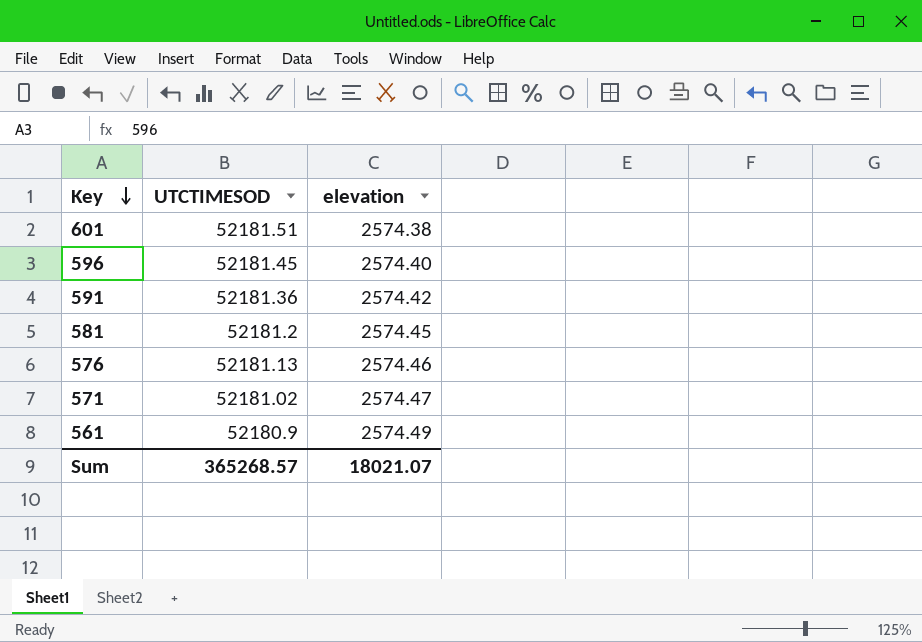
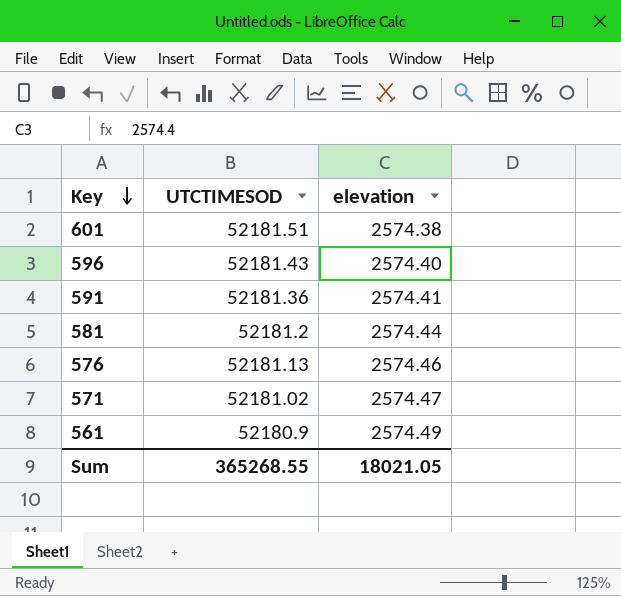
596 | UTCTIMESOD: 52181.45 -> 52181.43
591 | elevation: 2574.42 -> 2574.41
581 | elevation: 2574.45 -> 2574.44
Sum | UTCTIMESOD: 365268.57 -> 365268.55
Sum | elevation: 18021.07 -> 18021.05

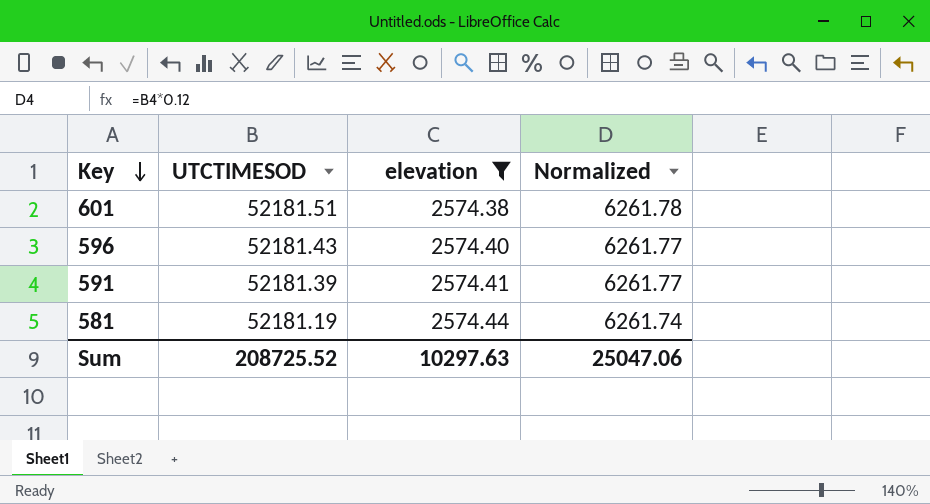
filter: none -> elevation <= 2574.44
column Normalized | formula: none -> [UTCTIMESOD] * 0.12
591 | UTCTIMESOD: 52181.36 -> 52181.39
581 | UTCTIMESOD: 52181.2 -> 52181.19
Sum | UTCTIMESOD: 365268.55 -> 208725.52
Sum | elevation: 18021.05 -> 10297.63

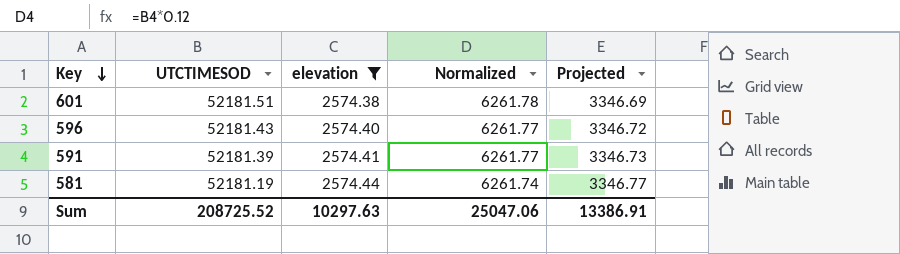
column Projected | formula: none -> [elevation] * 1.3

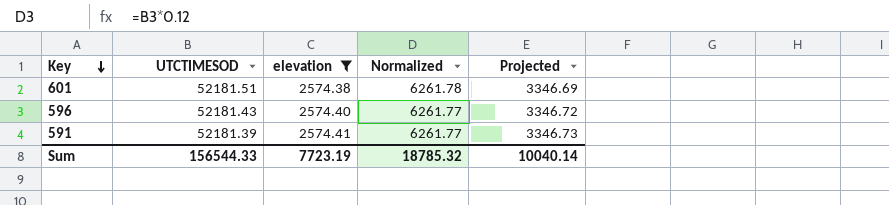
row 581: 52181.19 | 2574.44 | 6261.74 | 3346.77 -> none
Sum | UTCTIMESOD: 208725.52 -> 156544.33
Sum | elevation: 10297.63 -> 7723.19
Sum | Normalized: 25047.06 -> 18785.32
Sum | Projected: 13386.91 -> 10040.14

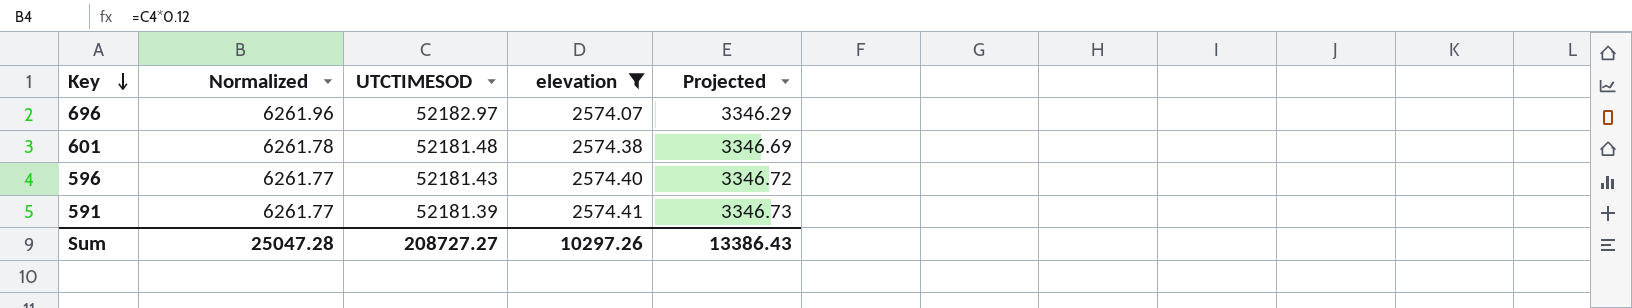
column Normalized | position: 4 -> 2
row 696: none -> 6261.96 | 52182.97 | 2574.07 | 3346.29
601 | UTCTIMESOD: 52181.51 -> 52181.48
Sum | Normalized: 18785.32 -> 25047.28
Sum | UTCTIMESOD: 156544.33 -> 208727.27
Sum | elevation: 7723.19 -> 10297.26
Sum | Projected: 10040.14 -> 13386.43

